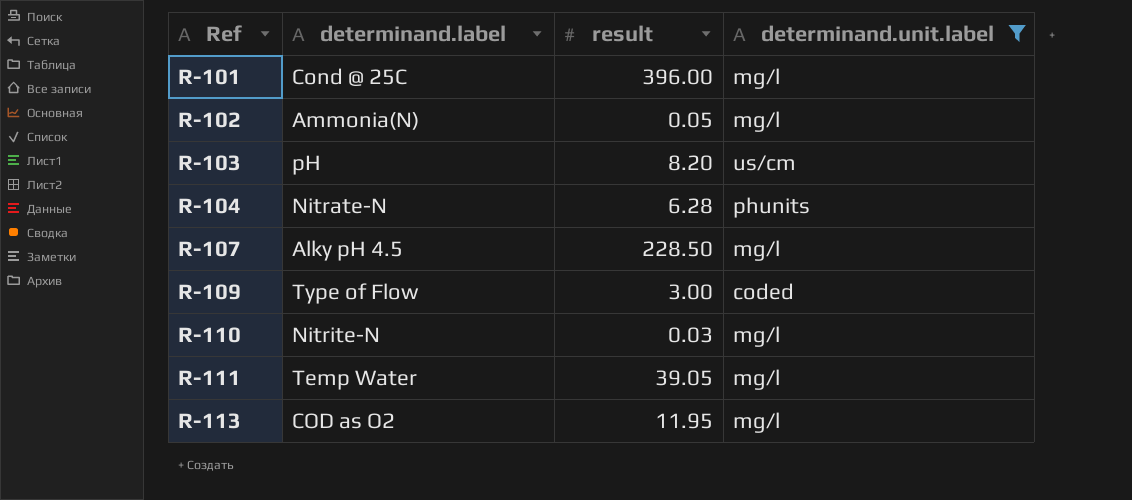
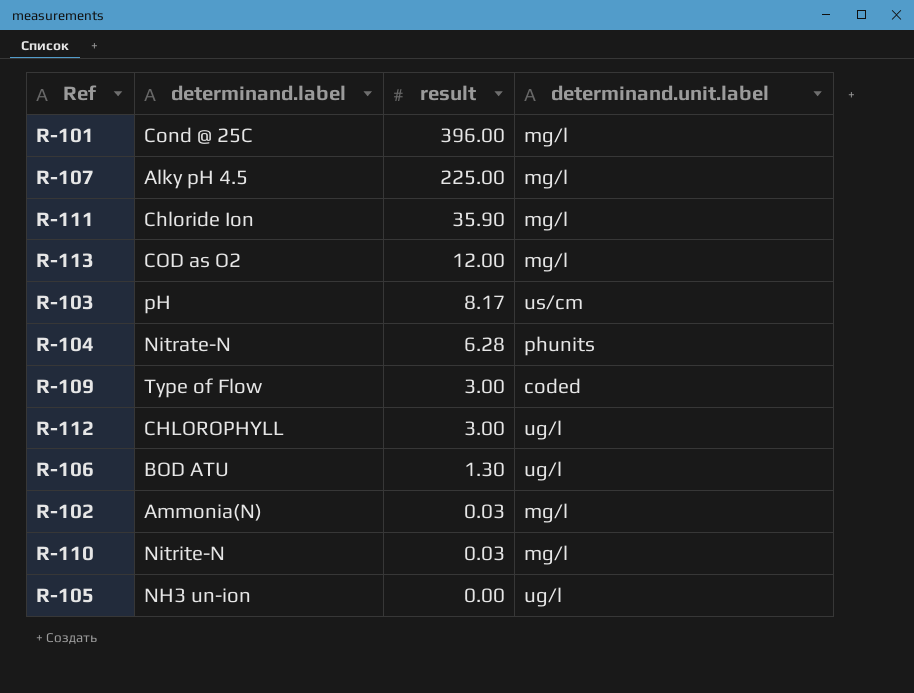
filter: determinand.unit.label != ug/l -> none
row order: Ref ascending -> result descending
R-107 | result: 228.50 -> 225.00
R-111 | determinand.label: Temp Water -> Chloride Ion
R-111 | result: 39.05 -> 35.90
R-113 | result: 11.95 -> 12.00
R-103 | result: 8.20 -> 8.17
R-102 | result: 0.05 -> 0.03

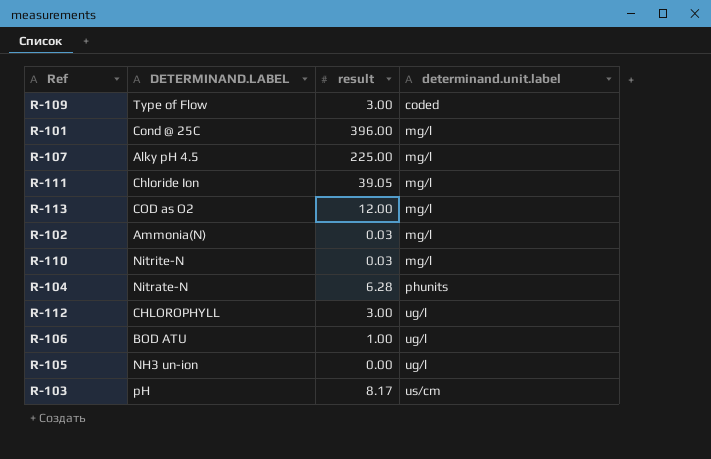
row order: result descending -> determinand.unit.label ascending
column name: determinand.label -> DETERMINAND.LABEL
R-111 | result: 35.90 -> 39.05
R-106 | result: 1.30 -> 1.00

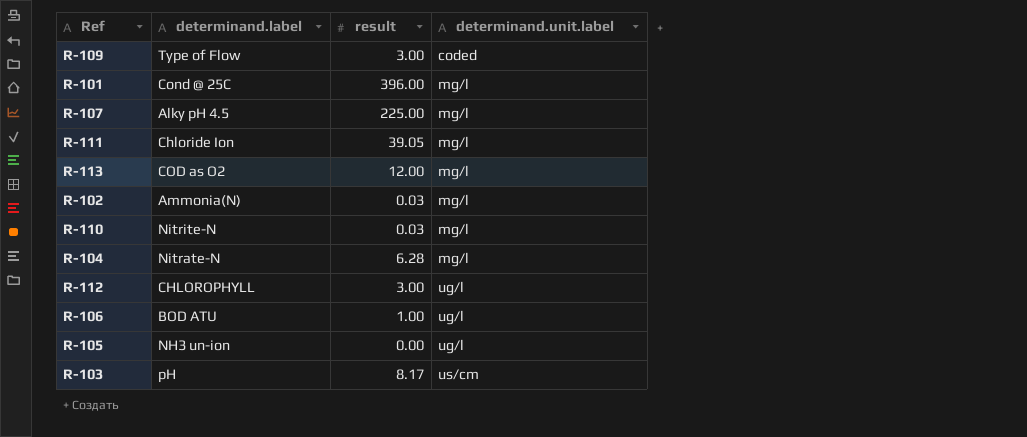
column name: DETERMINAND.LABEL -> determinand.label
R-104 | determinand.unit.label: phunits -> mg/l

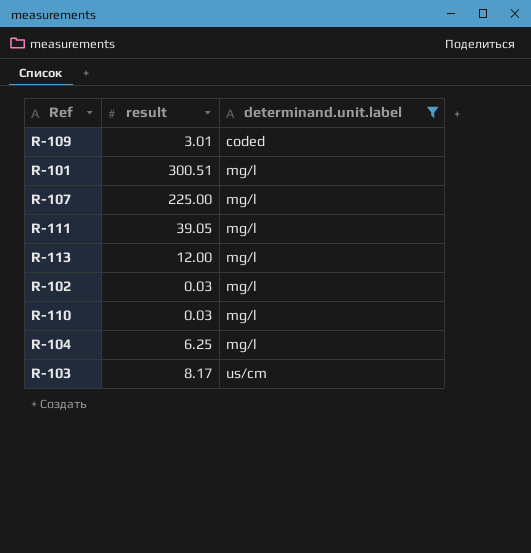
filter: none -> determinand.unit.label != ug/l
column determinand.label | position: 2 -> none
R-109 | result: 3.00 -> 3.01
R-101 | result: 396.00 -> 300.51
R-104 | result: 6.28 -> 6.25

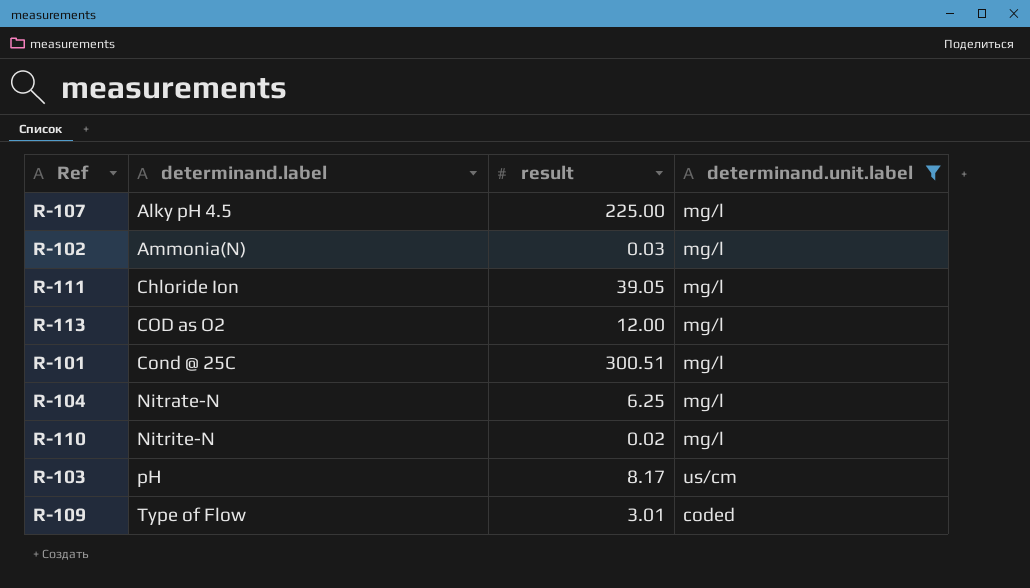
row order: determinand.unit.label ascending -> determinand.label ascending
column determinand.label | position: none -> 2
R-110 | result: 0.03 -> 0.02

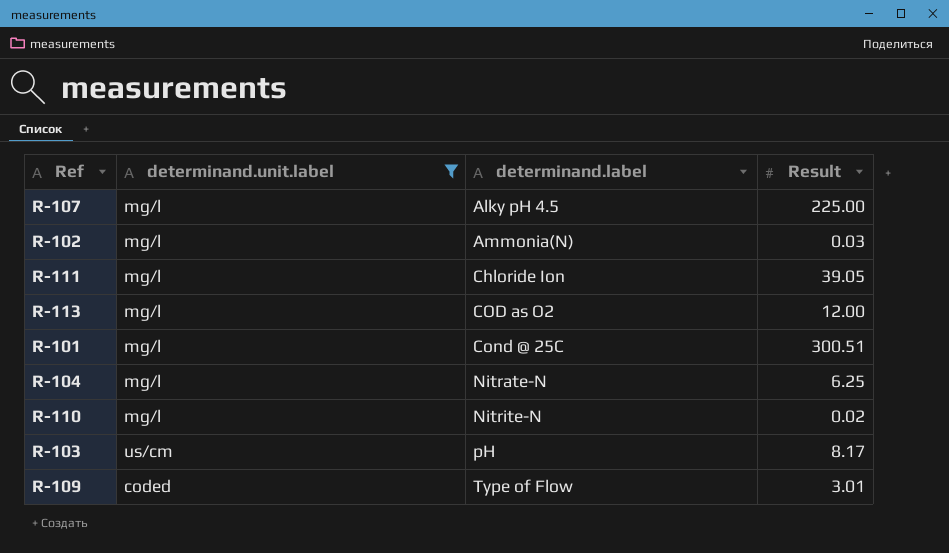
column determinand.unit.label | position: 4 -> 2
column name: result -> Result

